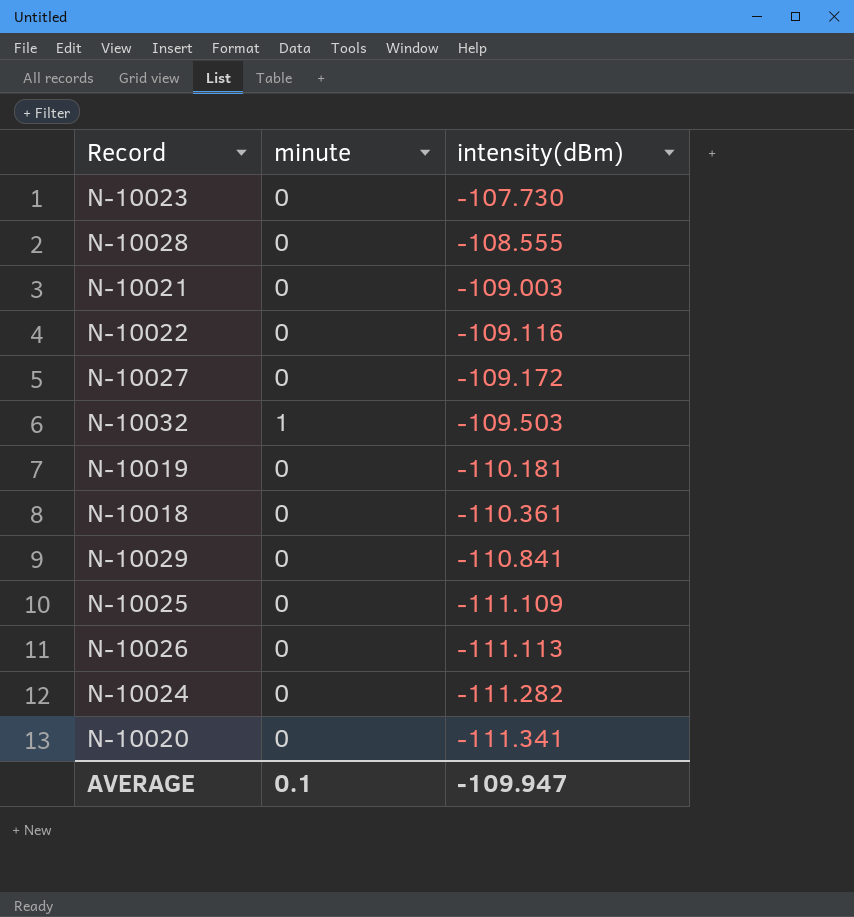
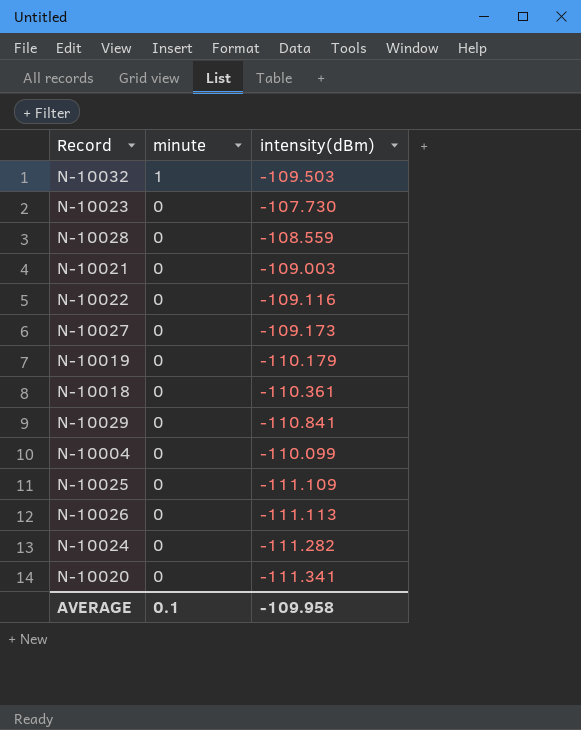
row order: intensity(dBm) descending -> minute descending
N-10028 | intensity(dBm): -108.555 -> -108.559
N-10027 | intensity(dBm): -109.172 -> -109.173
N-10019 | intensity(dBm): -110.181 -> -110.179
row N-10004: none -> 0 | -110.099
AVERAGE | intensity(dBm): -109.947 -> -109.958

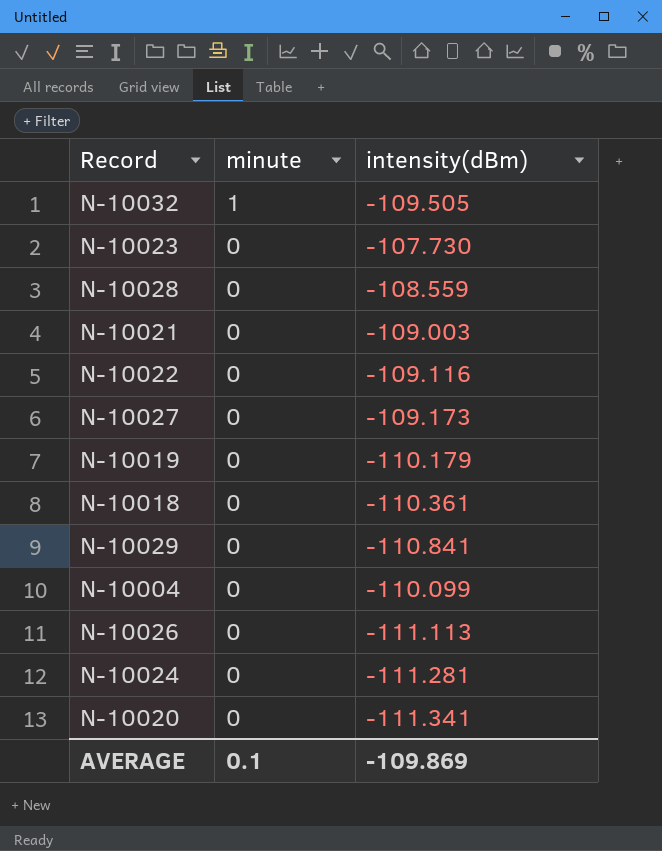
row N-10025: 0 | -111.109 -> none
N-10032 | intensity(dBm): -109.503 -> -109.505
N-10024 | intensity(dBm): -111.282 -> -111.281
AVERAGE | intensity(dBm): -109.958 -> -109.869

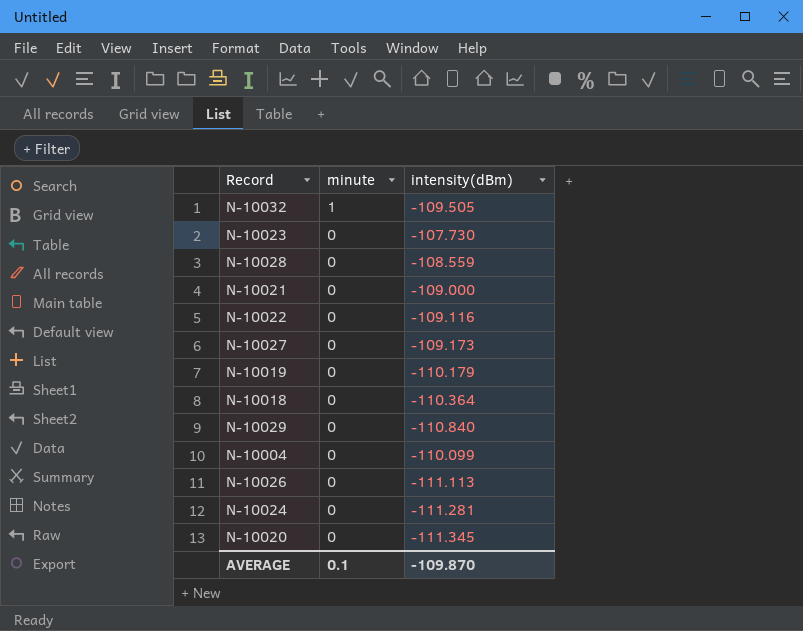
N-10021 | intensity(dBm): -109.003 -> -109.000
N-10018 | intensity(dBm): -110.361 -> -110.364
N-10029 | intensity(dBm): -110.841 -> -110.840
N-10020 | intensity(dBm): -111.341 -> -111.345
AVERAGE | intensity(dBm): -109.869 -> -109.870

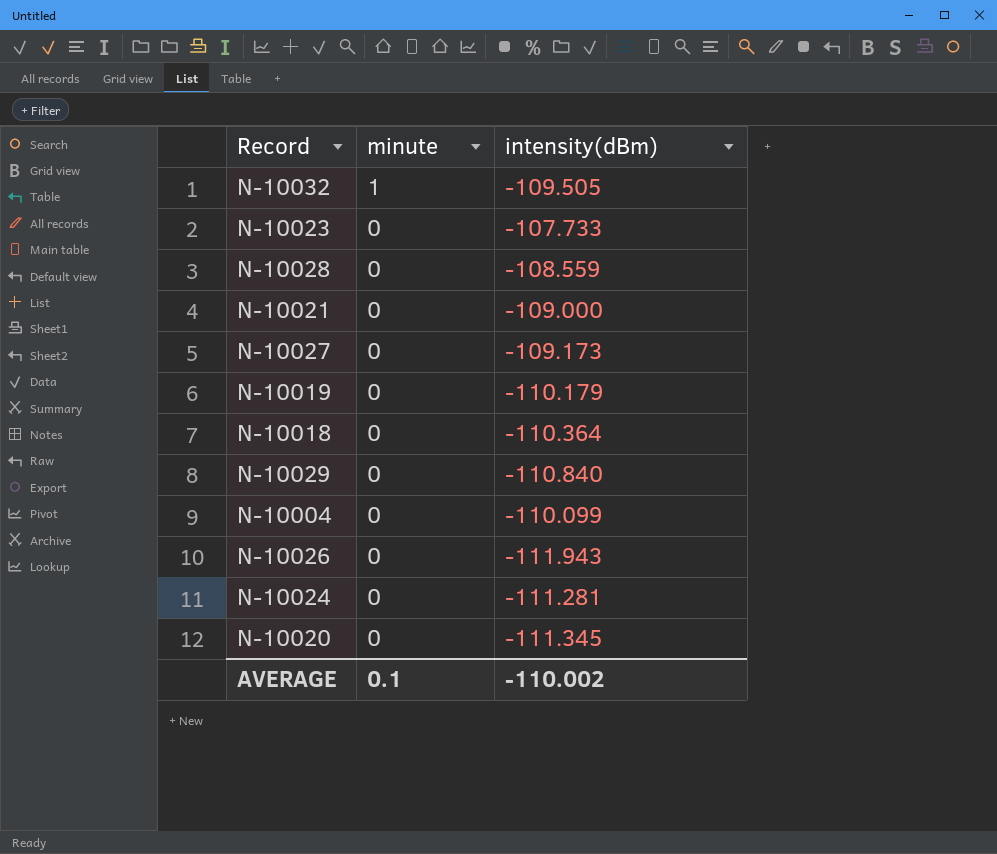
row N-10022: 0 | -109.116 -> none
N-10023 | intensity(dBm): -107.730 -> -107.733
N-10026 | intensity(dBm): -111.113 -> -111.943
AVERAGE | intensity(dBm): -109.870 -> -110.002

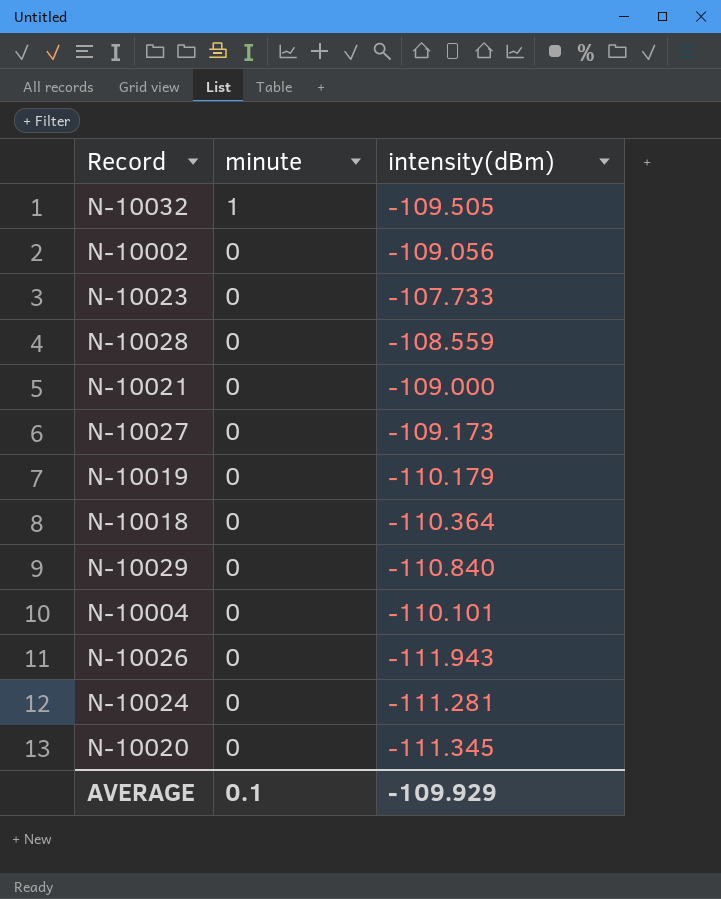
row N-10002: none -> 0 | -109.056
N-10004 | intensity(dBm): -110.099 -> -110.101
AVERAGE | intensity(dBm): -110.002 -> -109.929

